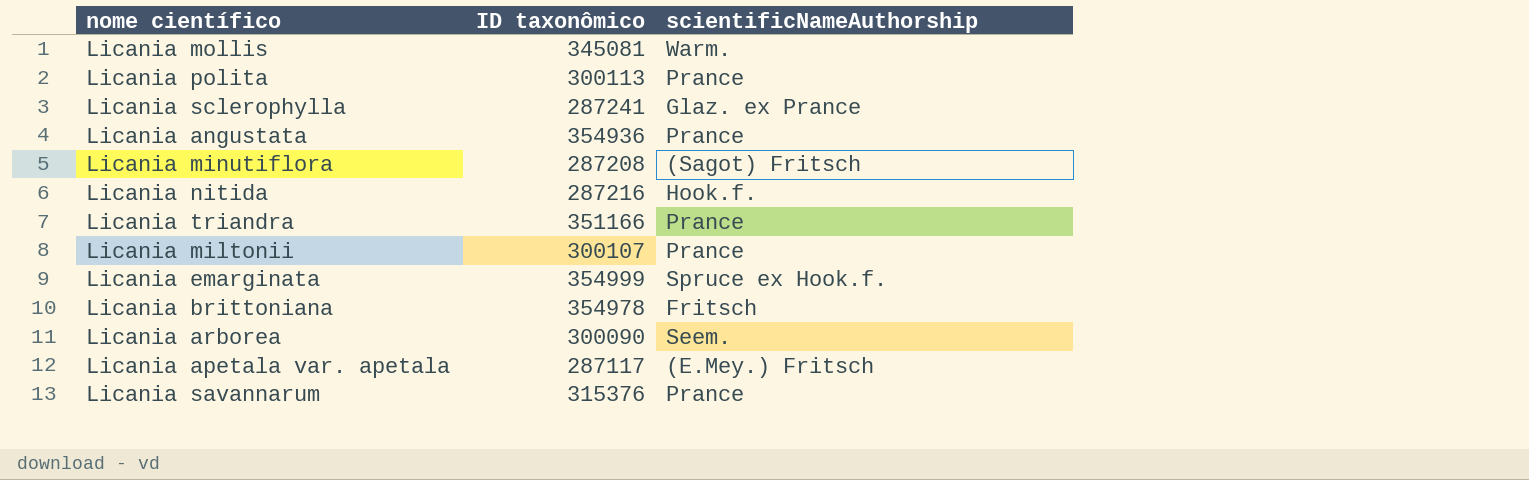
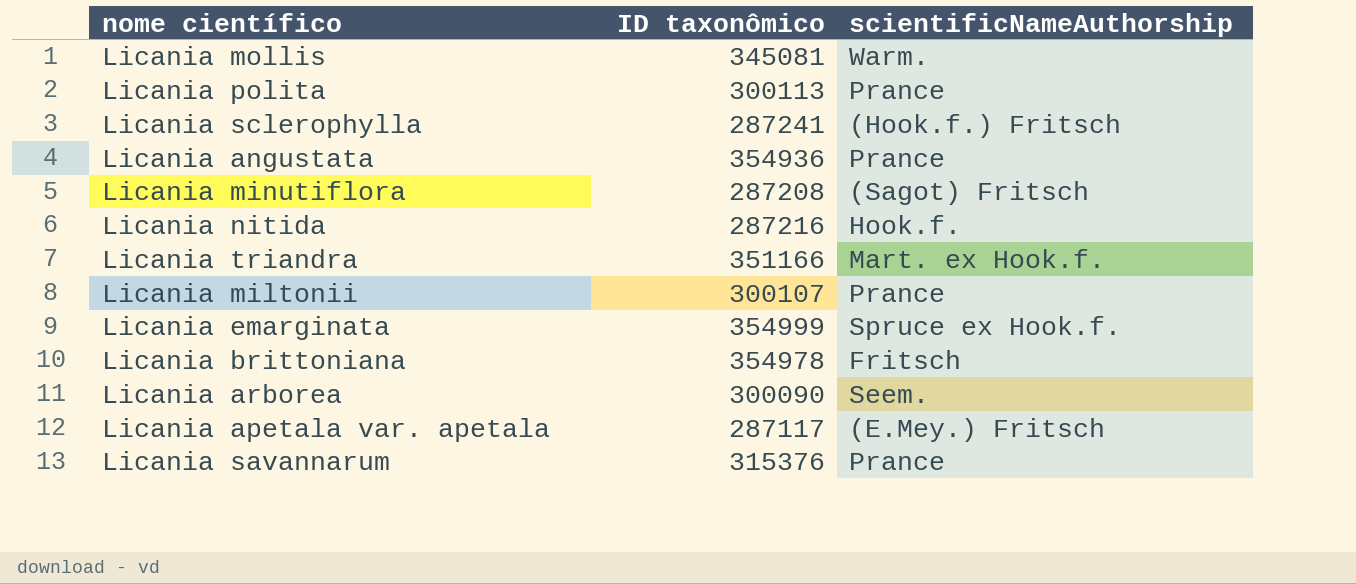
Licania sclerophylla | scientificNameAuthorship: Glaz. ex Prance -> (Hook.f.) Fritsch
Licania triandra | scientificNameAuthorship: Prance -> Mart. ex Hook.f.

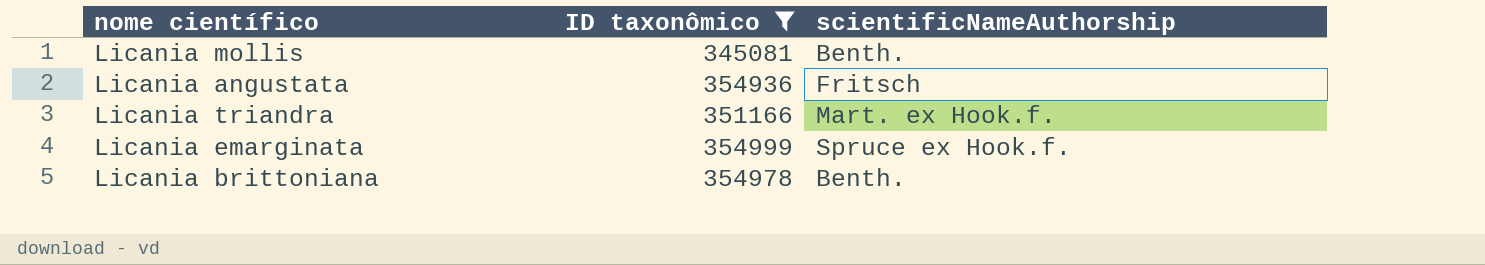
filter: none -> ID taxonômico >= 345081
Licania mollis | scientificNameAuthorship: Warm. -> Benth.
Licania angustata | scientificNameAuthorship: Prance -> Fritsch
Licania brittoniana | scientificNameAuthorship: Fritsch -> Benth.

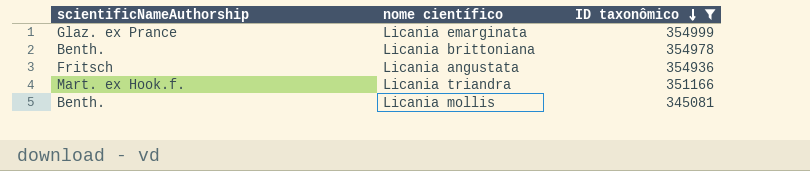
row order: none -> ID taxonômico descending
column scientificNameAuthorship | position: 3 -> 1
Licania emarginata | scientificNameAuthorship: Spruce ex Hook.f. -> Glaz. ex Prance

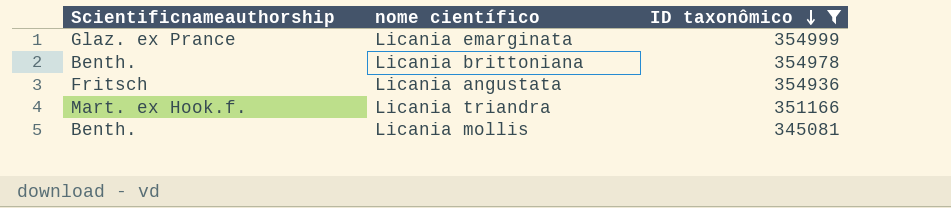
column name: scientificNameAuthorship -> Scientificnameauthorship

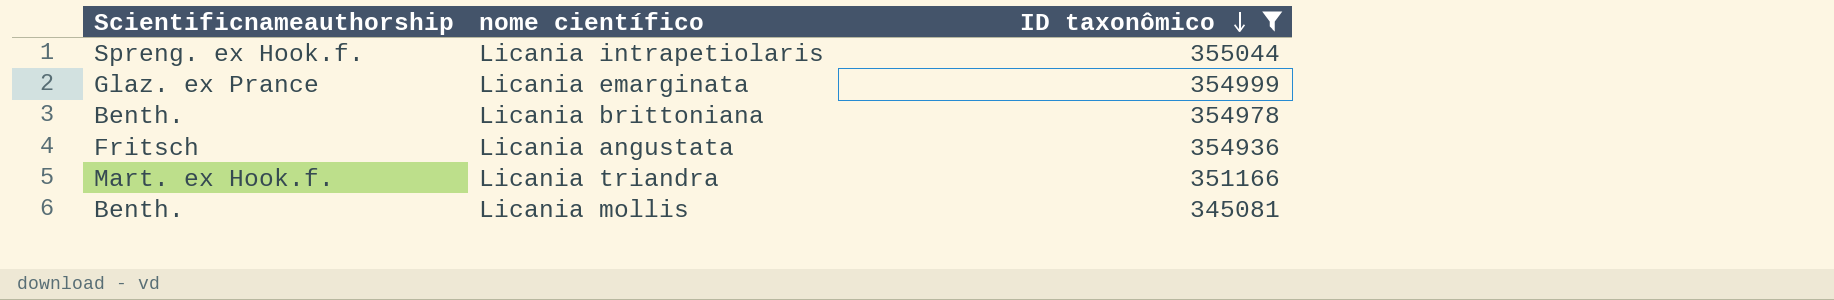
row Licania intrapetiolaris: none -> Spreng. ex Hook.f. | 355044

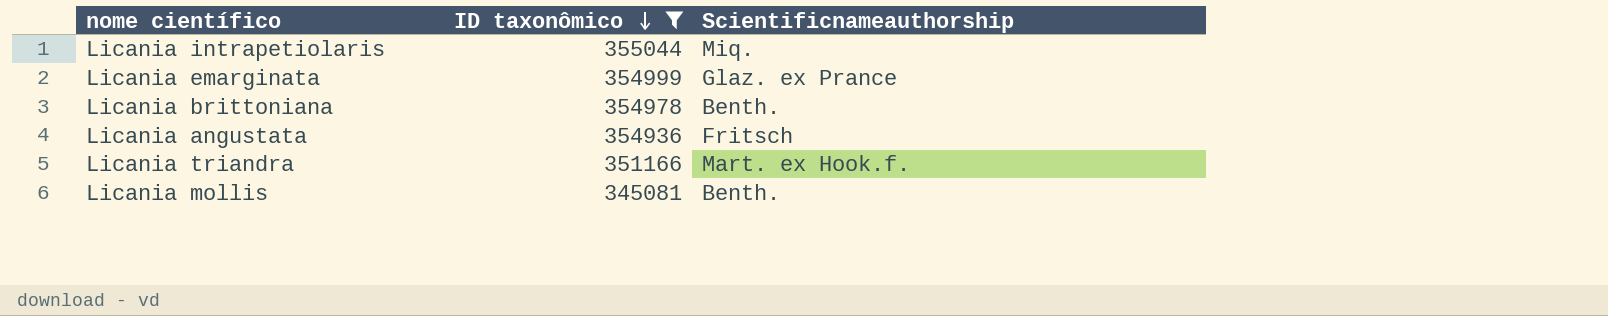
column Scientificnameauthorship | position: 1 -> 3
Licania intrapetiolaris | Scientificnameauthorship: Spreng. ex Hook.f. -> Miq.

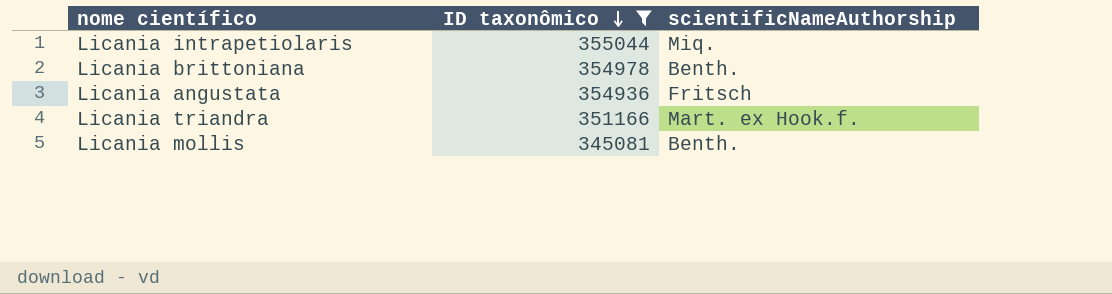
column name: Scientificnameauthorship -> scientificNameAuthorship
row Licania emarginata: 354999 | Glaz. ex Prance -> none

